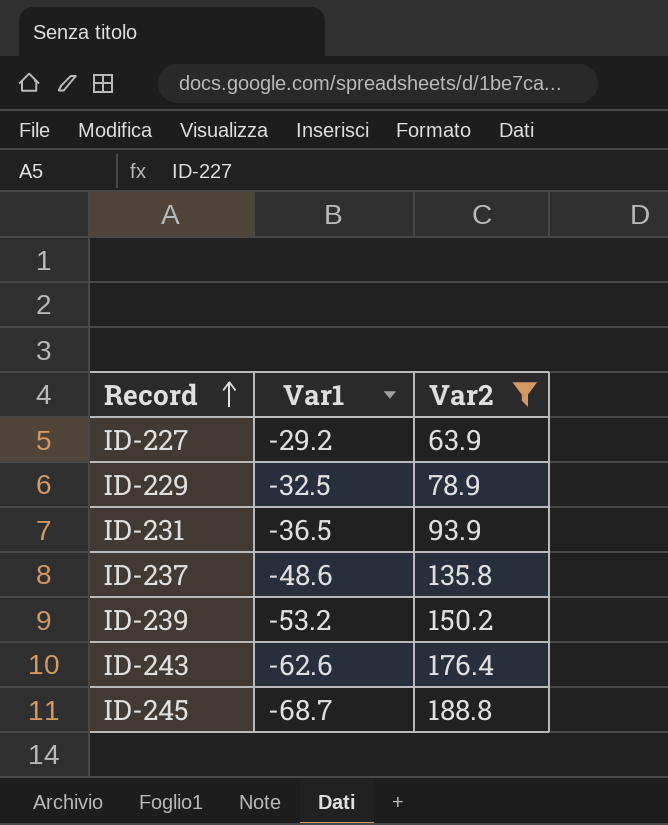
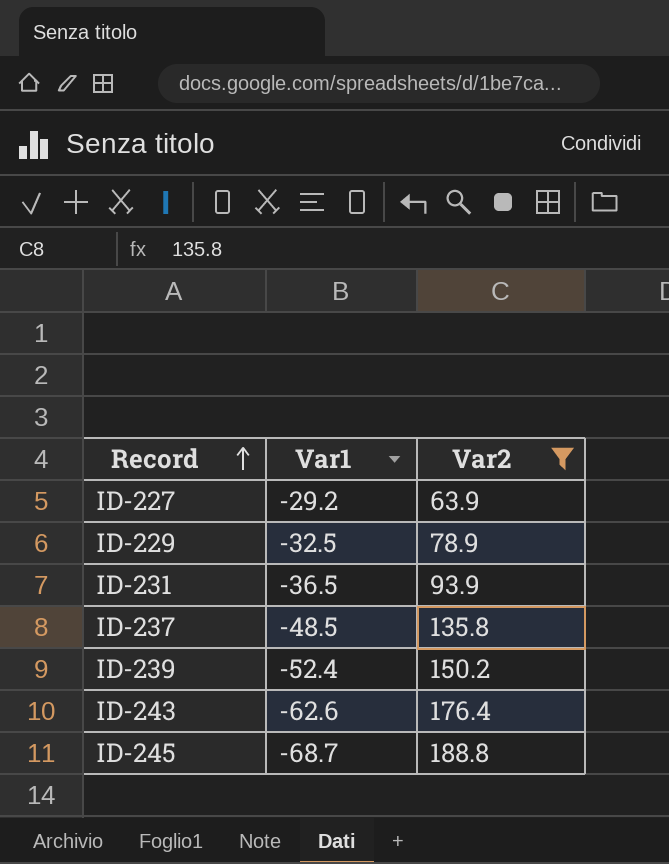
ID-237 | Var1: -48.6 -> -48.5
ID-239 | Var1: -53.2 -> -52.4

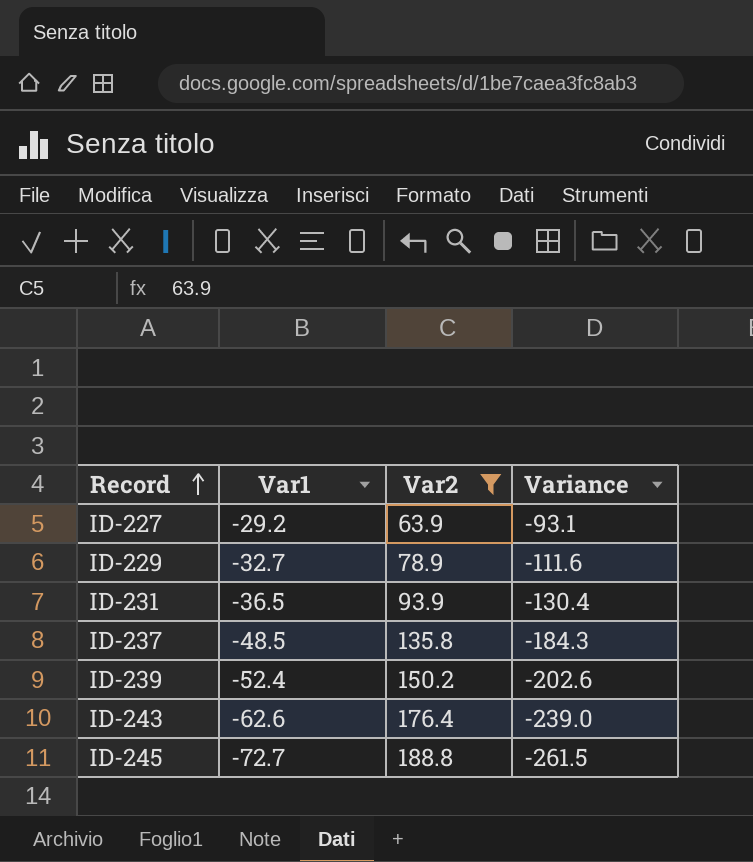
column Variance | formula: none -> [Var1] - [Var2]
ID-229 | Var1: -32.5 -> -32.7
ID-245 | Var1: -68.7 -> -72.7

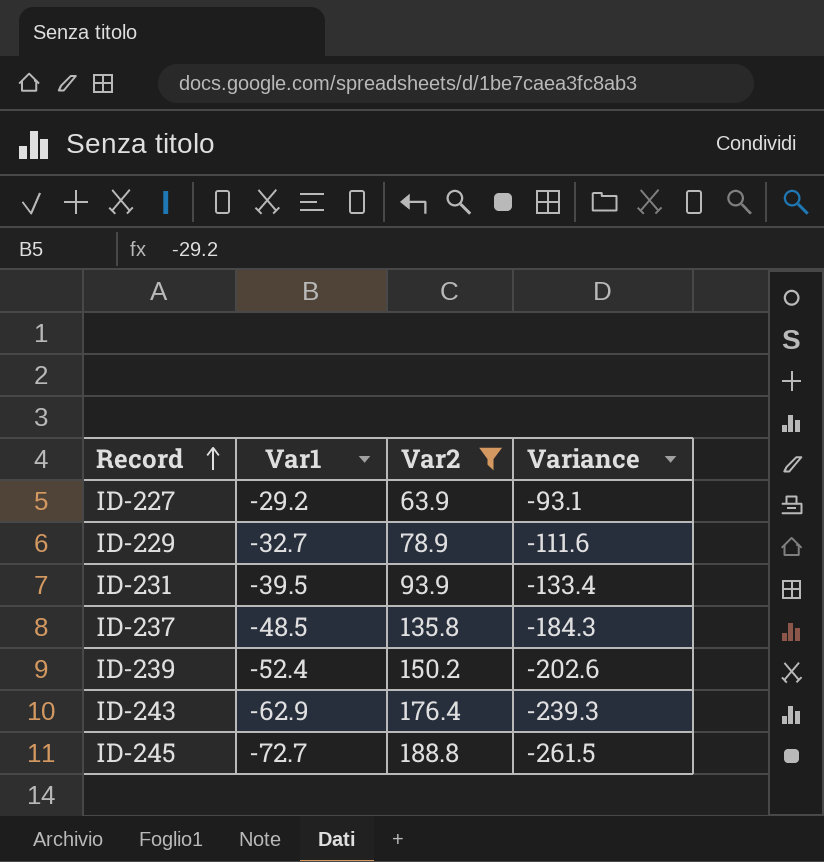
ID-231 | Var1: -36.5 -> -39.5
ID-231 | Variance: -130.4 -> -133.4
ID-243 | Var1: -62.6 -> -62.9
ID-243 | Variance: -239.0 -> -239.3

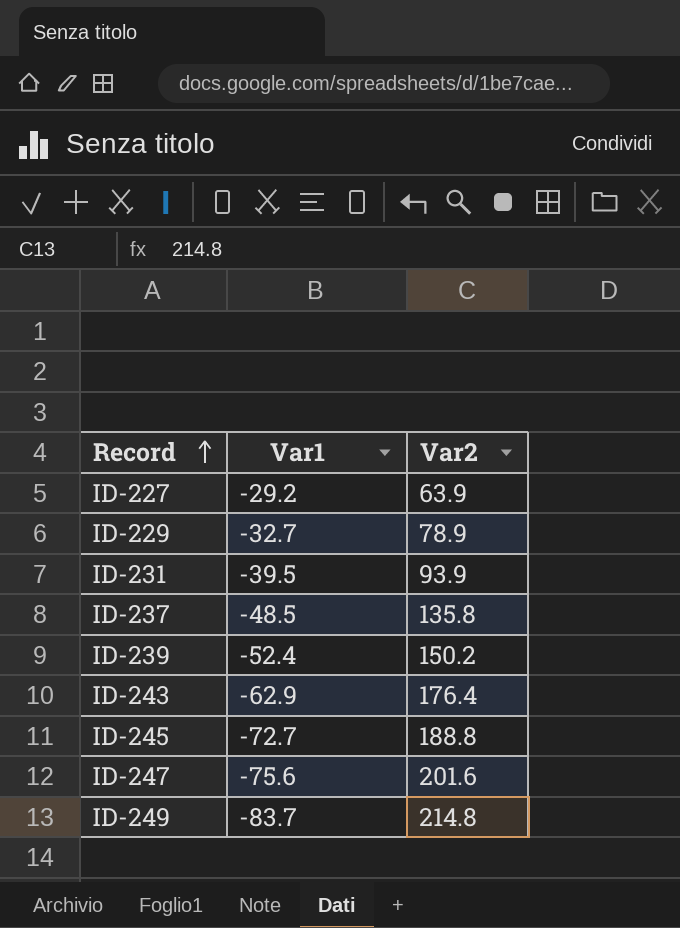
filter: Var2 <= 188.8 -> none
column Variance | formula: [Var1] - [Var2] -> none

